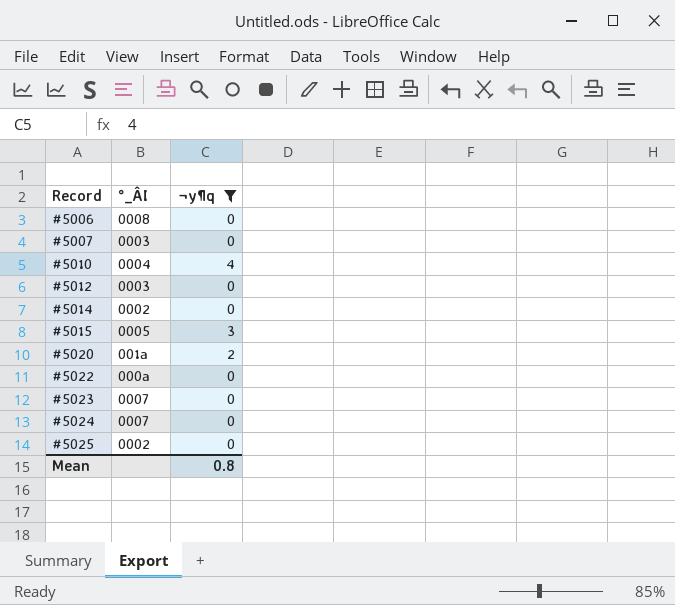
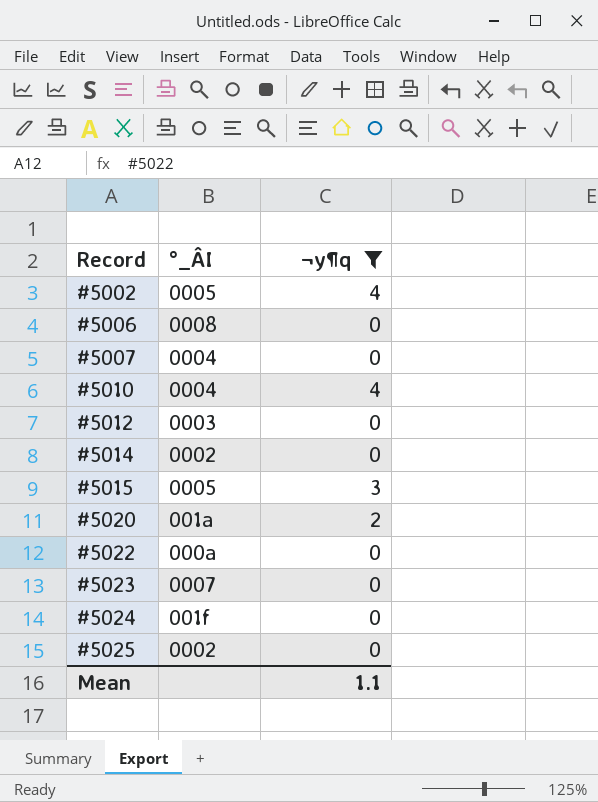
row #5002: none -> 0005 | 4
#5007 | °_ÂI: 0003 -> 0004
#5024 | °_ÂI: 0007 -> 001f
Mean | ¬y¶q: 0.8 -> 1.1

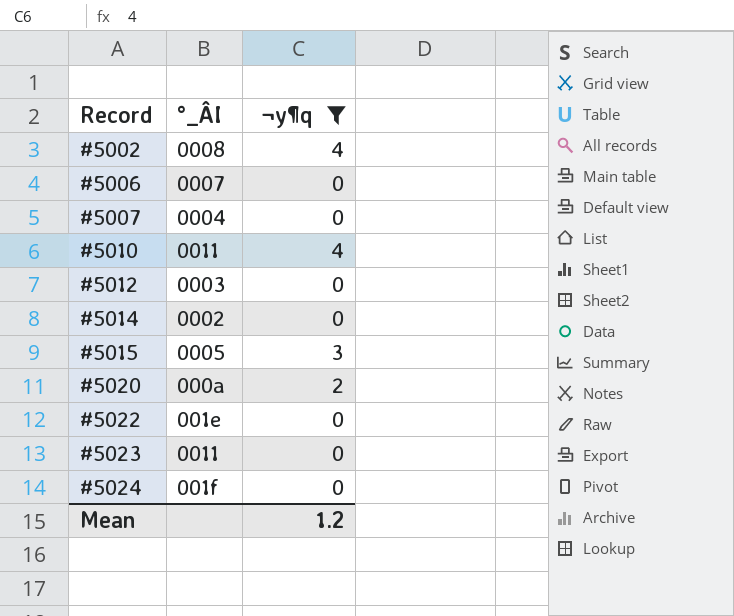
row #5025: 0002 | 0 -> none
#5002 | °_ÂI: 0005 -> 0008
#5006 | °_ÂI: 0008 -> 0007
#5010 | °_ÂI: 0004 -> 0011
#5020 | °_ÂI: 001a -> 000a
#5022 | °_ÂI: 000a -> 001e
#5023 | °_ÂI: 0007 -> 0011
Mean | ¬y¶q: 1.1 -> 1.2

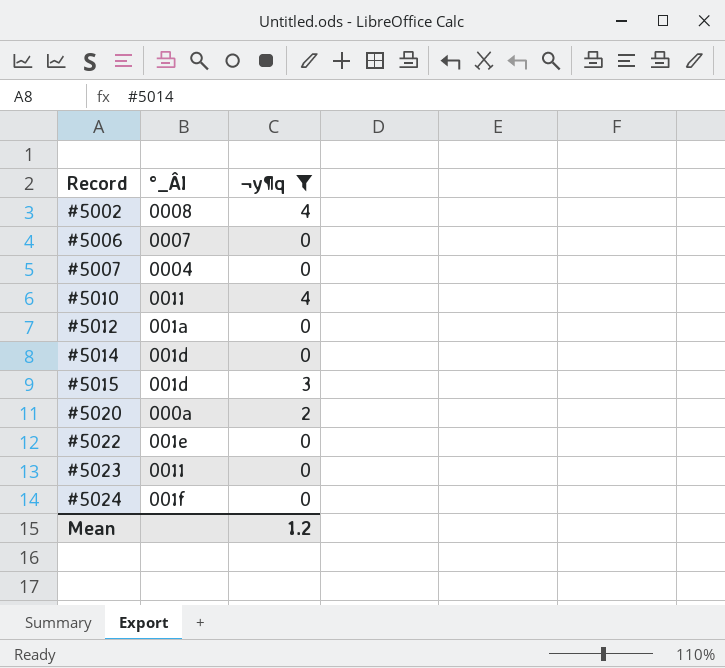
#5012 | °_ÂI: 0003 -> 001a
#5014 | °_ÂI: 0002 -> 001d
#5015 | °_ÂI: 0005 -> 001d

